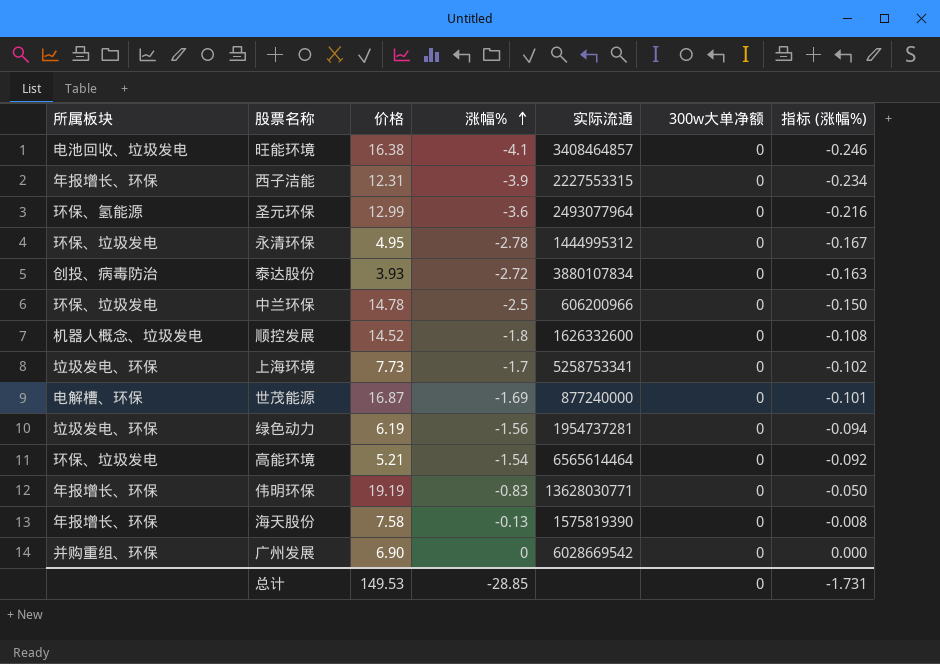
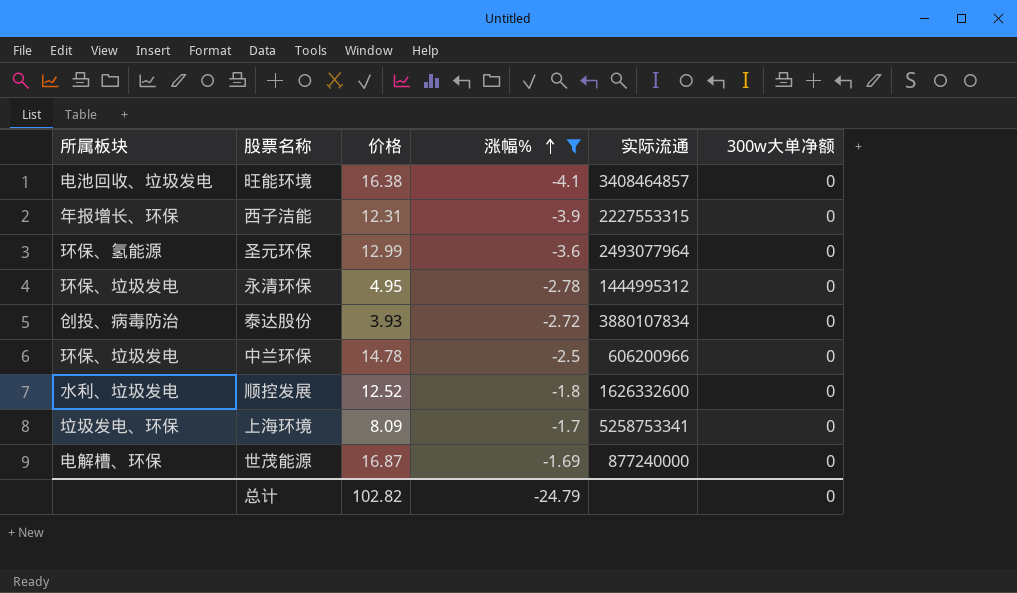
filter: none -> 涨幅% <= -1.69
column 指标 (涨幅%) | formula: [涨幅%] * 0.06 -> none
顺控发展 | 所属板块: 机器人概念、垃圾发电 -> 水利、垃圾发电
顺控发展 | 价格: 14.52 -> 12.52
上海环境 | 价格: 7.73 -> 8.09
总计 | 价格: 149.53 -> 102.82
总计 | 涨幅%: -28.85 -> -24.79

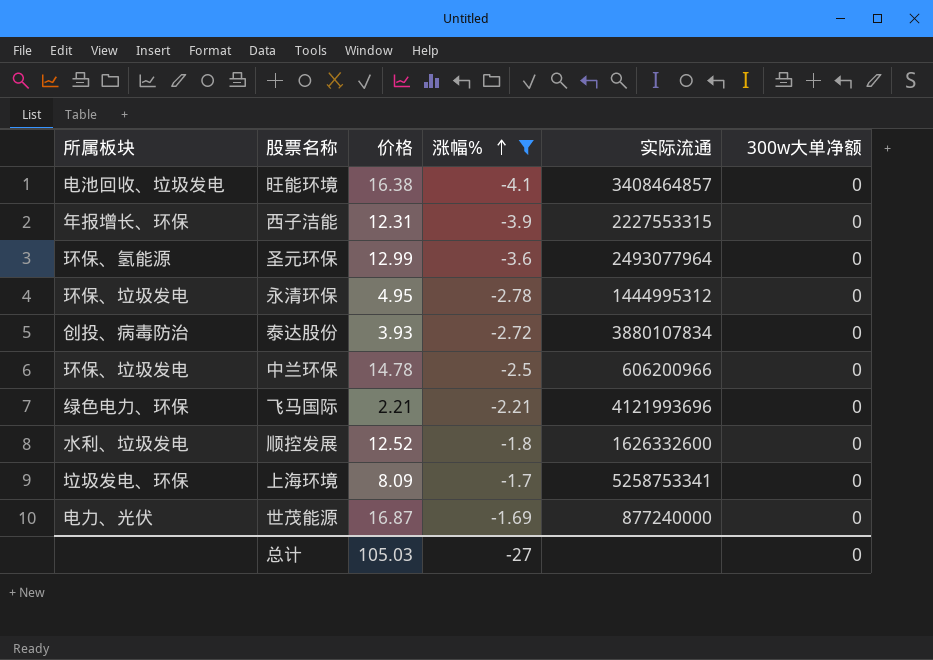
row 飞马国际: none -> 绿色电力、环保 | 2.21 | -2.21 | 4121993696 | 0
世茂能源 | 所属板块: 电解槽、环保 -> 电力、光伏
总计 | 价格: 102.82 -> 105.03
总计 | 涨幅%: -24.79 -> -27

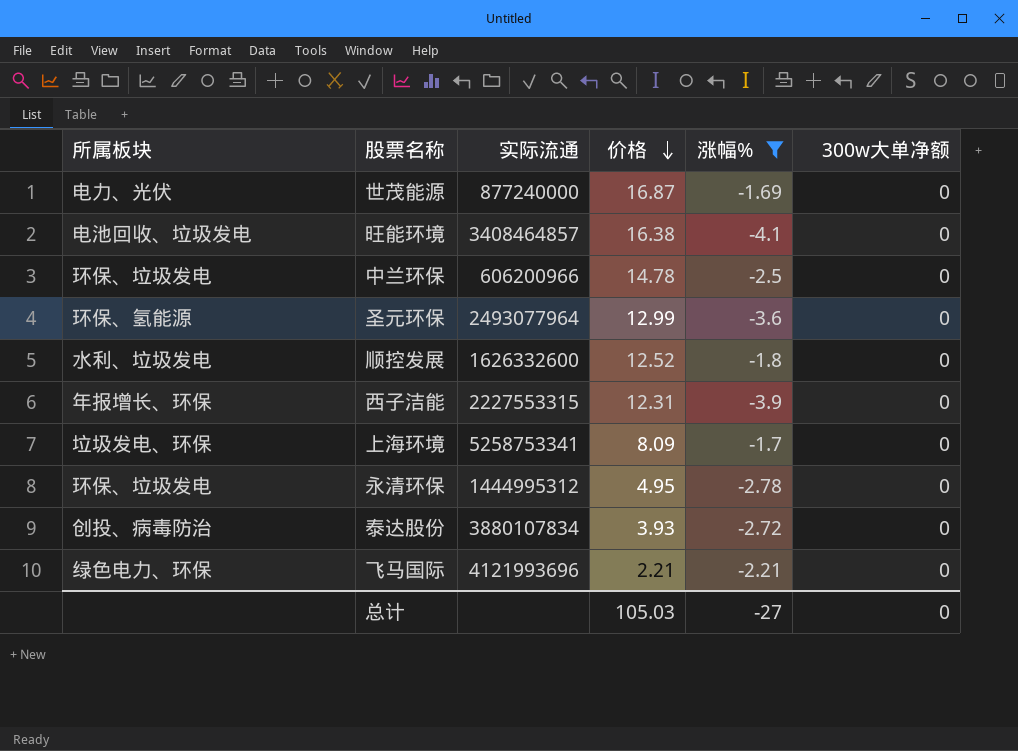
row order: 涨幅% ascending -> 价格 descending
column 实际流通 | position: 5 -> 3

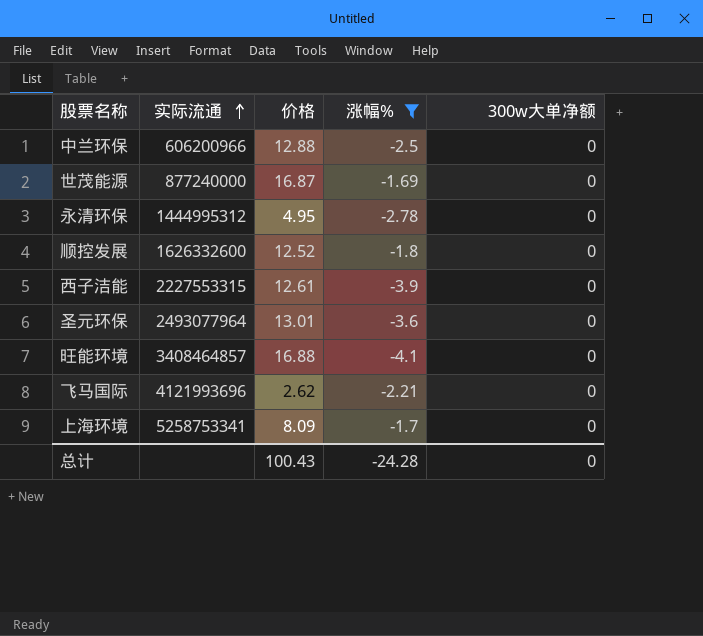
row order: 价格 descending -> 实际流通 ascending
column 所属板块 | position: 1 -> none
row 泰达股份: 创投、病毒防治 | 3880107834 | 3.93 | -2.72 | 0 -> none
中兰环保 | 价格: 14.78 -> 12.88
西子洁能 | 价格: 12.31 -> 12.61
圣元环保 | 价格: 12.99 -> 13.01
旺能环境 | 价格: 16.38 -> 16.88
飞马国际 | 价格: 2.21 -> 2.62
总计 | 价格: 105.03 -> 100.43
总计 | 涨幅%: -27 -> -24.28

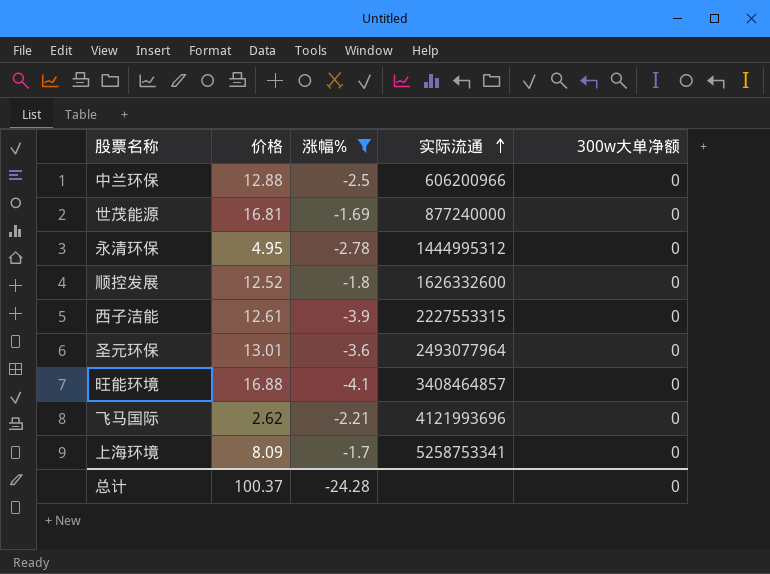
column 实际流通 | position: 2 -> 4
世茂能源 | 价格: 16.87 -> 16.81
总计 | 价格: 100.43 -> 100.37

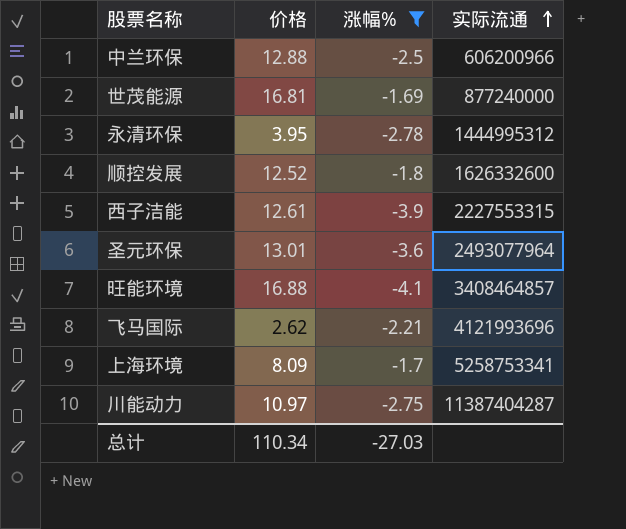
column 300w大单净额 | position: 5 -> none
永清环保 | 价格: 4.95 -> 3.95
row 川能动力: none -> 10.97 | -2.75 | 11387404287
总计 | 价格: 100.37 -> 110.34
总计 | 涨幅%: -24.28 -> -27.03

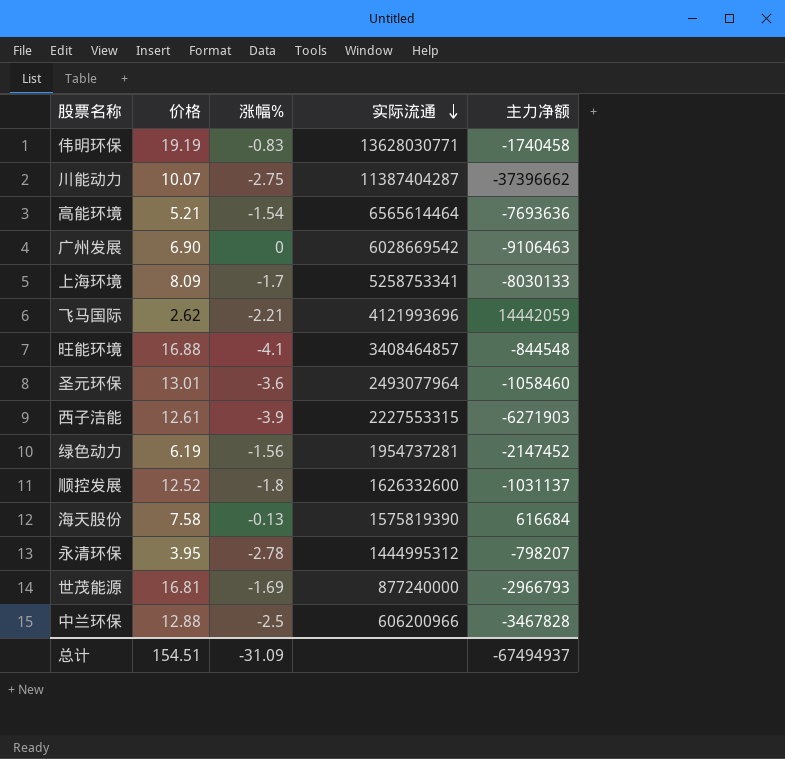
filter: 涨幅% <= -1.69 -> none
row order: 实际流通 ascending -> 实际流通 descending
column 主力净额 | position: none -> 5
川能动力 | 价格: 10.97 -> 10.07
总计 | 价格: 110.34 -> 154.51
总计 | 涨幅%: -27.03 -> -31.09

